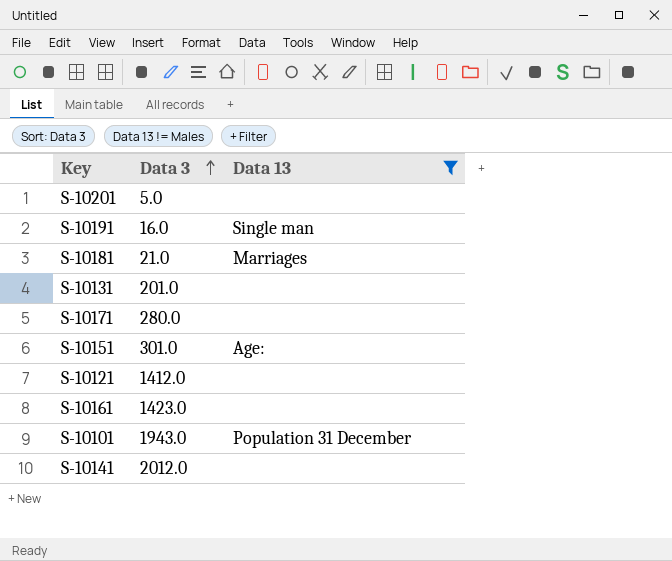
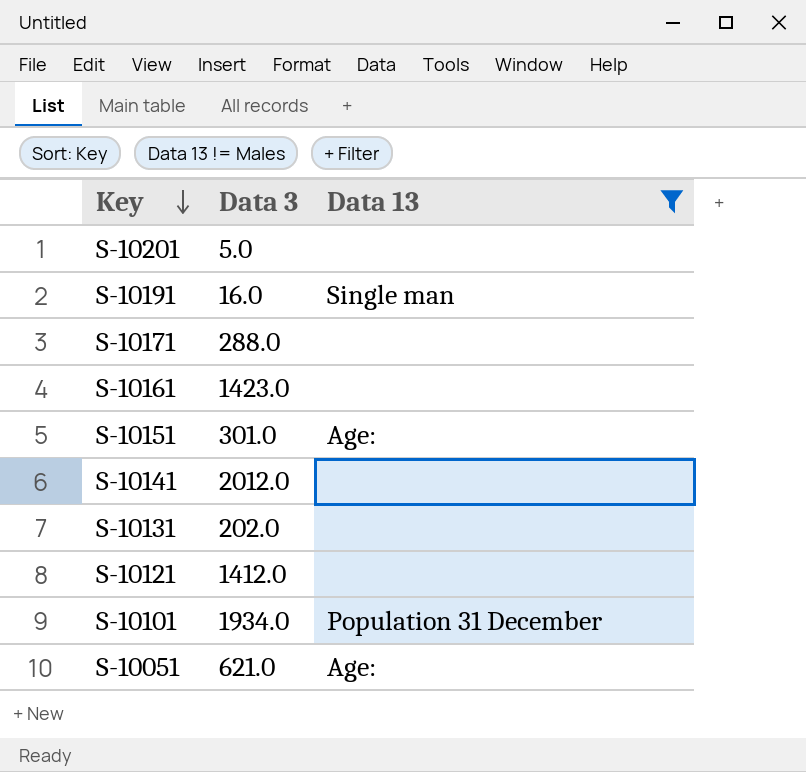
row order: Data 3 ascending -> Key descending
row S-10181: 21.0 | Marriages -> none
S-10171 | Data 3: 280.0 -> 288.0
S-10131 | Data 3: 201.0 -> 202.0
S-10101 | Data 3: 1943.0 -> 1934.0
row S-10051: none -> 621.0 | Age:

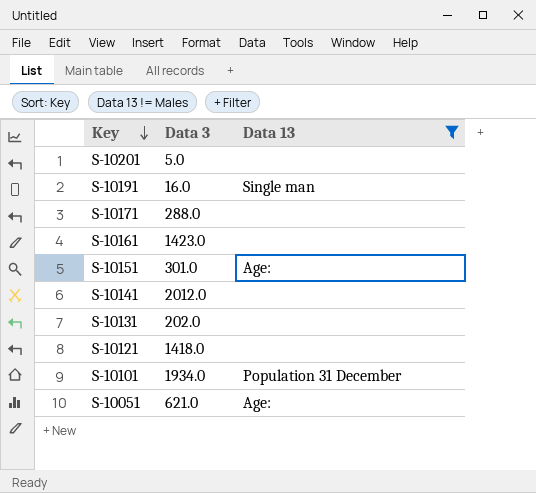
S-10121 | Data 3: 1412.0 -> 1418.0

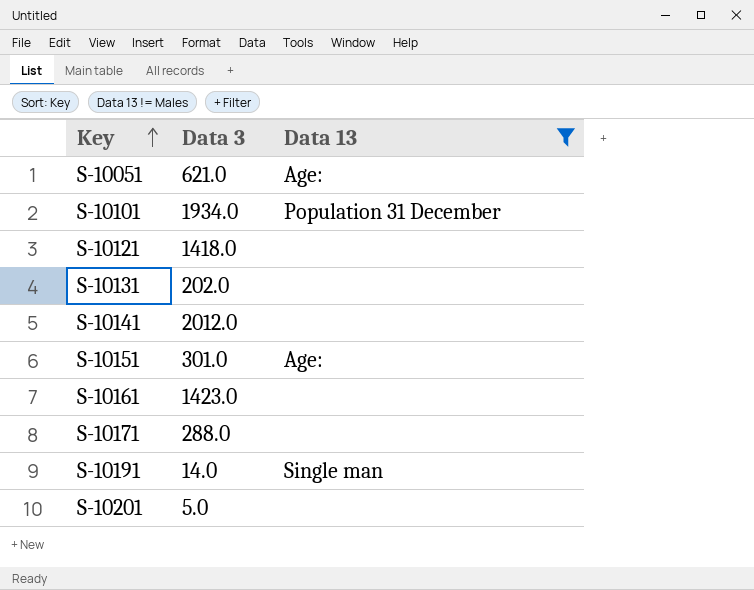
row order: Key descending -> Key ascending
S-10191 | Data 3: 16.0 -> 14.0

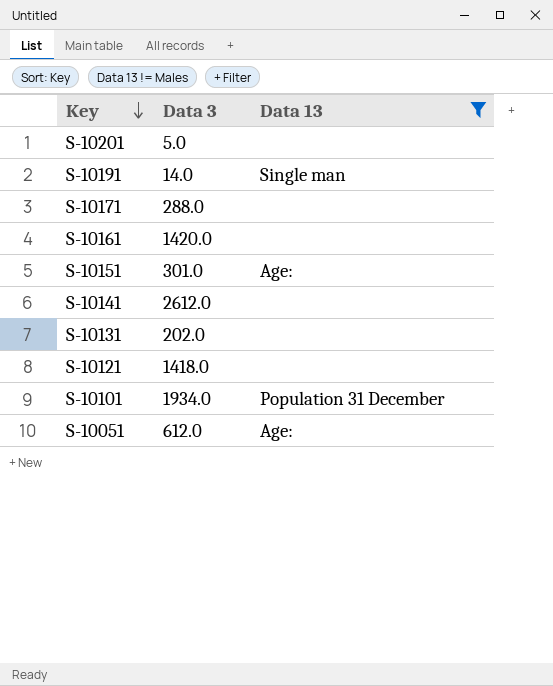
row order: Key ascending -> Key descending
S-10161 | Data 3: 1423.0 -> 1420.0
S-10141 | Data 3: 2012.0 -> 2612.0
S-10051 | Data 3: 621.0 -> 612.0

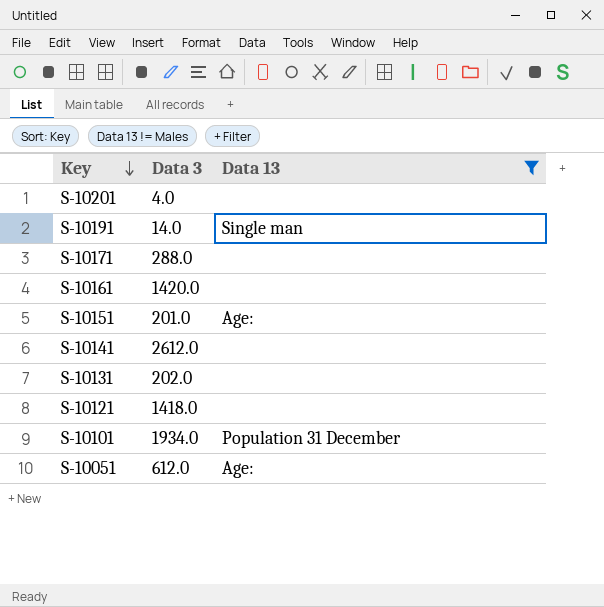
S-10201 | Data 3: 5.0 -> 4.0
S-10151 | Data 3: 301.0 -> 201.0

